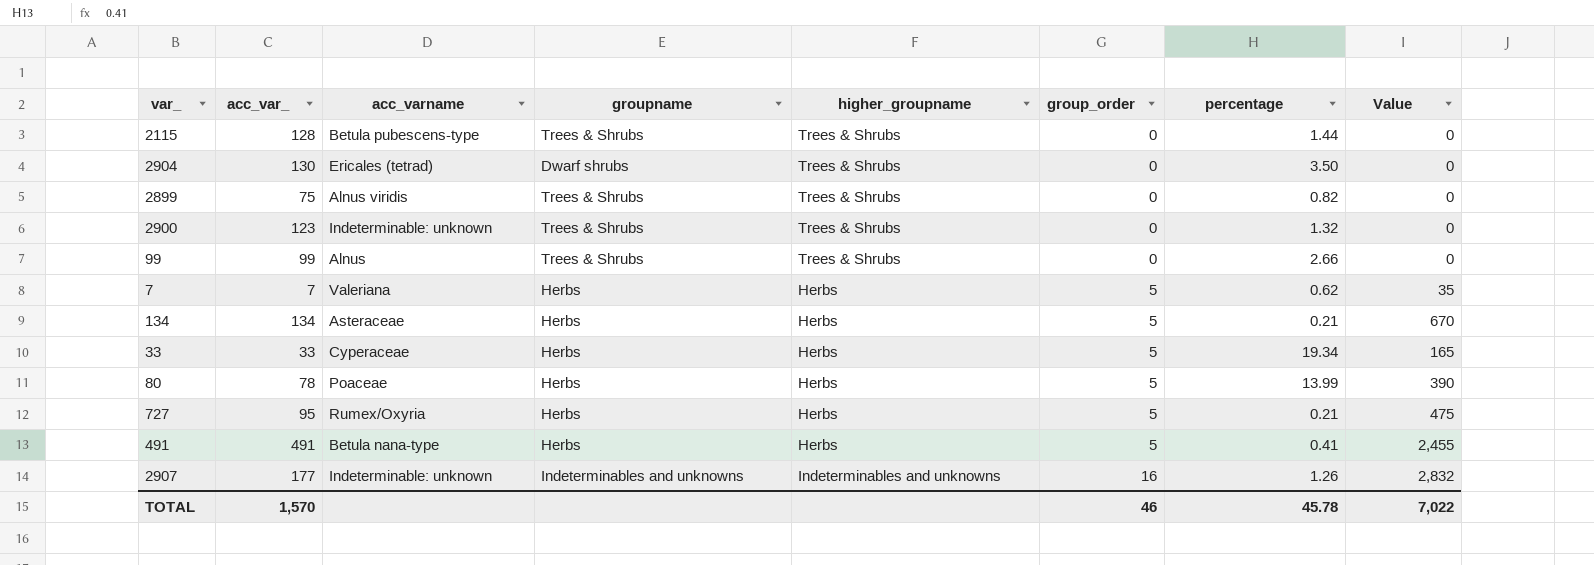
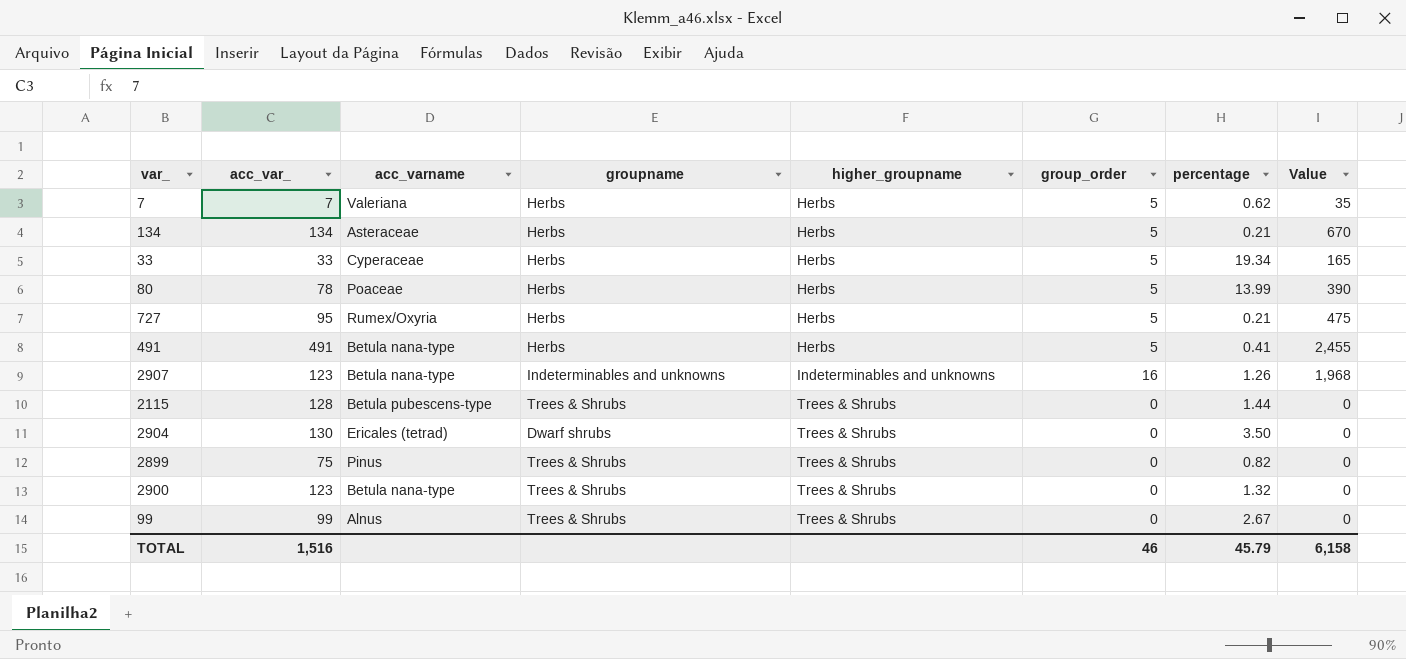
row order: group_order ascending -> higher_groupname ascending
2907 | acc_var_: 177 -> 123
2907 | acc_varname: Indeterminable: unknown -> Betula nana-type
2907 | Value: 2,832 -> 1,968
2899 | acc_varname: Alnus viridis -> Pinus
2900 | acc_varname: Indeterminable: unknown -> Betula nana-type
99 | percentage: 2.66 -> 2.67
TOTAL | acc_var_: 1,570 -> 1,516
TOTAL | percentage: 45.78 -> 45.79
TOTAL | Value: 7,022 -> 6,158

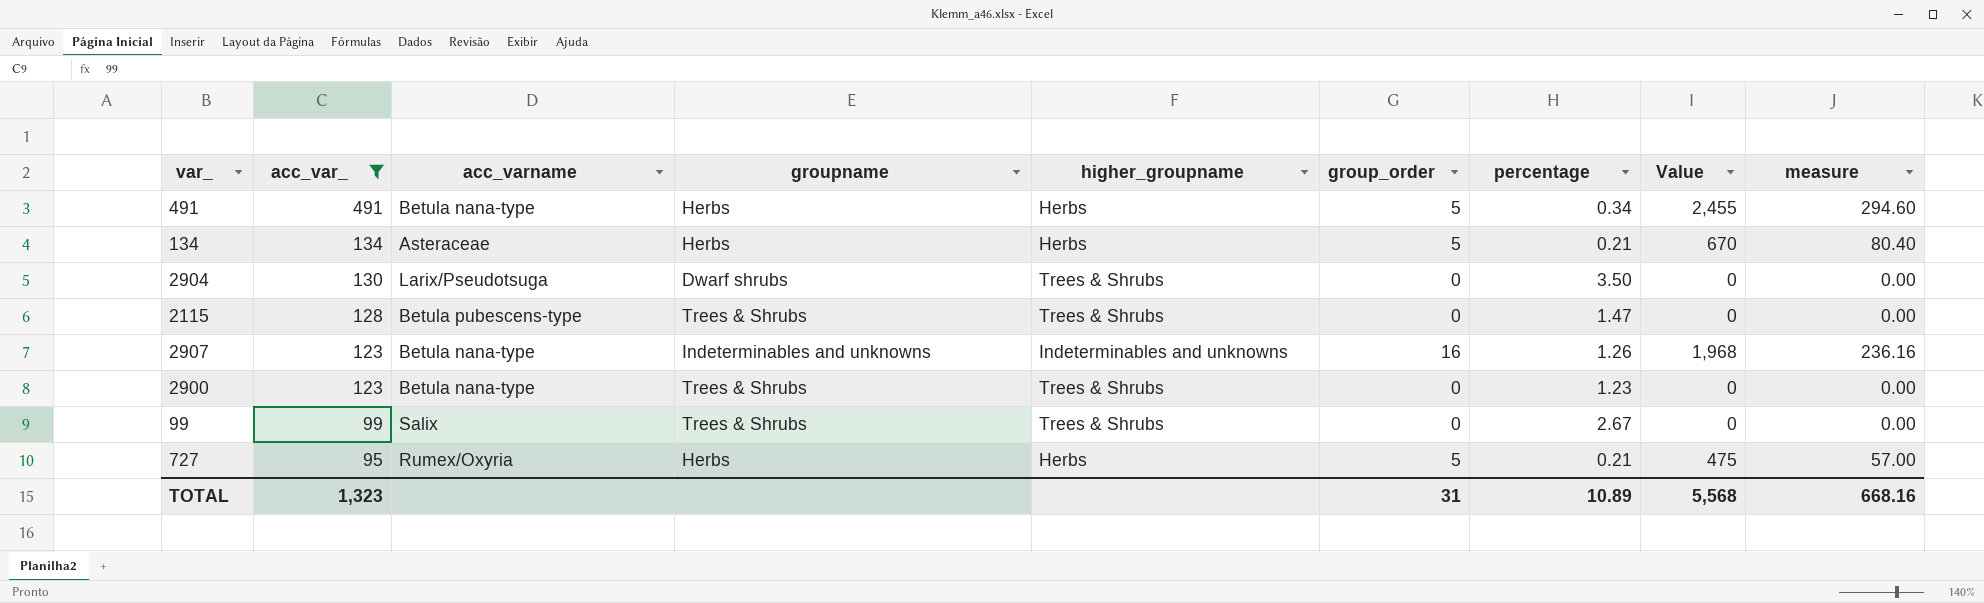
filter: none -> acc_var_ >= 95
row order: higher_groupname ascending -> acc_var_ descending
column measure | formula: none -> [Value] * 0.12
491 | percentage: 0.41 -> 0.34
2904 | acc_varname: Ericales (tetrad) -> Larix/Pseudotsuga
2115 | percentage: 1.44 -> 1.47
2900 | percentage: 1.32 -> 1.23
99 | acc_varname: Alnus -> Salix
TOTAL | acc_var_: 1,516 -> 1,323
TOTAL | group_order: 46 -> 31
TOTAL | percentage: 45.79 -> 10.89
TOTAL | Value: 6,158 -> 5,568

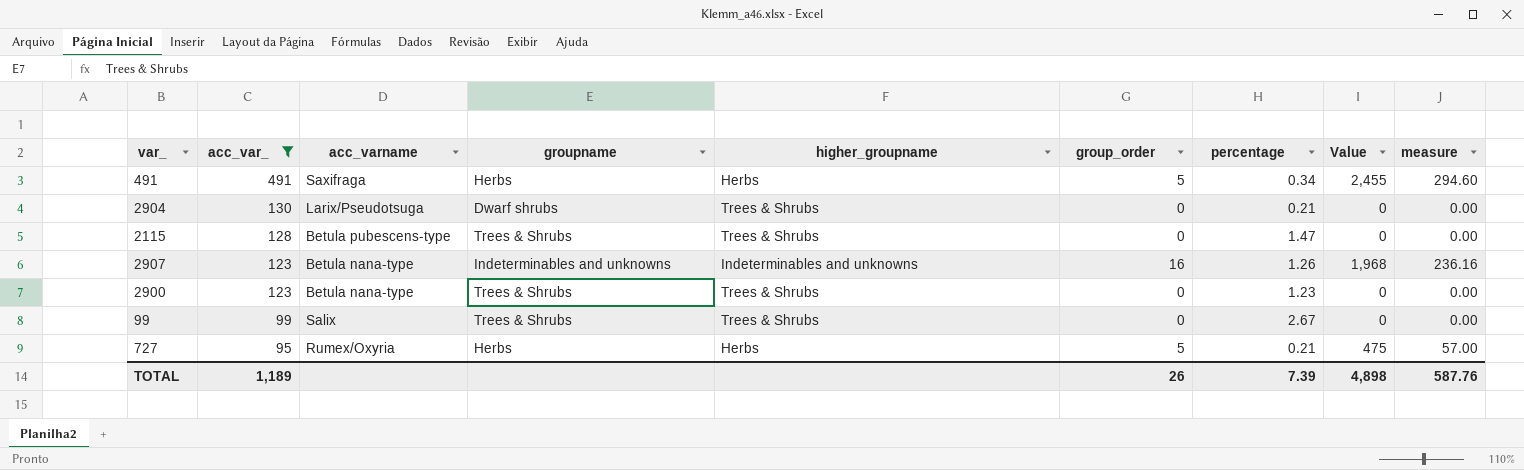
row 134: 134 | Asteraceae | Herbs | Herbs | 5 | 0.21 | 670 | 80.40 -> none
491 | acc_varname: Betula nana-type -> Saxifraga
2904 | percentage: 3.50 -> 0.21
TOTAL | acc_var_: 1,323 -> 1,189
TOTAL | group_order: 31 -> 26
TOTAL | percentage: 10.89 -> 7.39
TOTAL | Value: 5,568 -> 4,898
TOTAL | measure: 668.16 -> 587.76

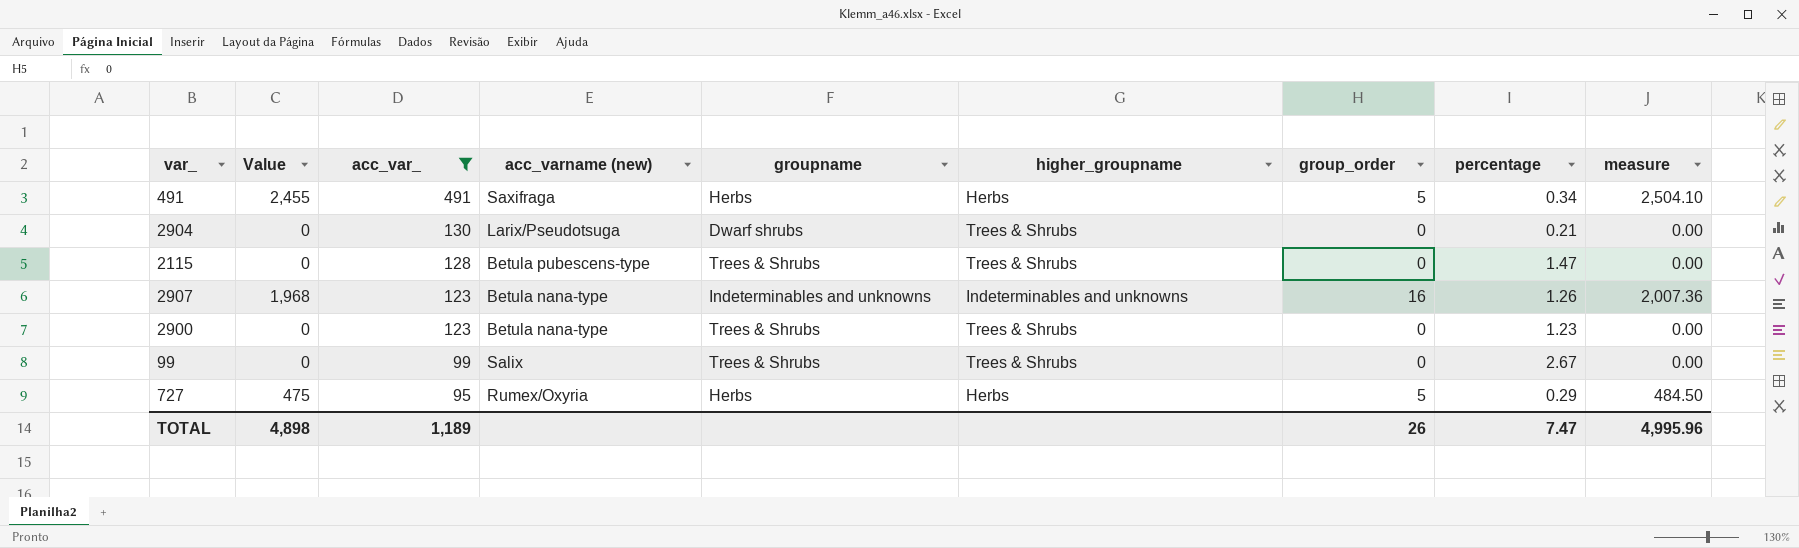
column Value | position: 8 -> 2
column name: acc_varname -> acc_varname (new)
column measure | formula: [Value] * 0.12 -> [Value] * 1.02
727 | percentage: 0.21 -> 0.29
TOTAL | percentage: 7.39 -> 7.47
TOTAL | measure: 587.76 -> 4,995.96

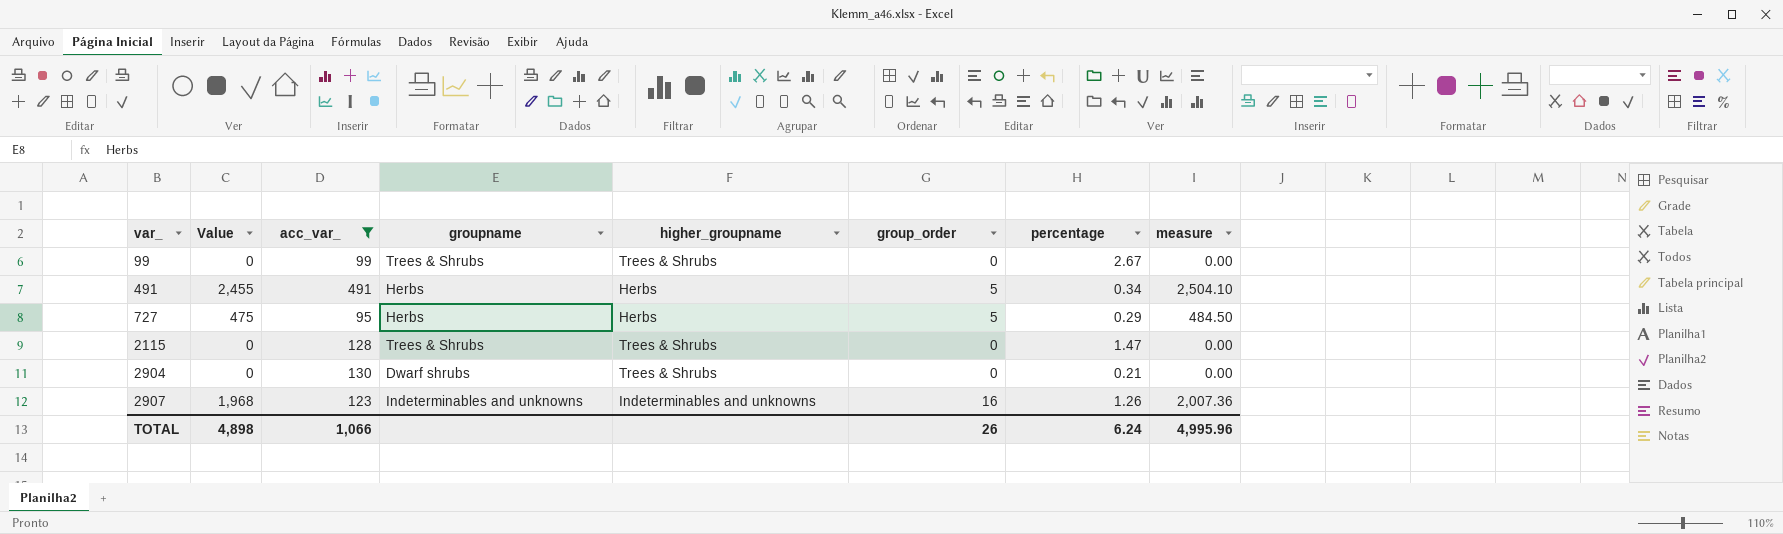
row order: acc_var_ descending -> var_ ascending
column acc_varname (new) | position: 4 -> none
row 2900: 0 | 123 | Betula nana-type | Trees & Shrubs | Trees & Shrubs | 0 | 1.23 | 0.00 -> none
TOTAL | acc_var_: 1,189 -> 1,066
TOTAL | percentage: 7.47 -> 6.24

